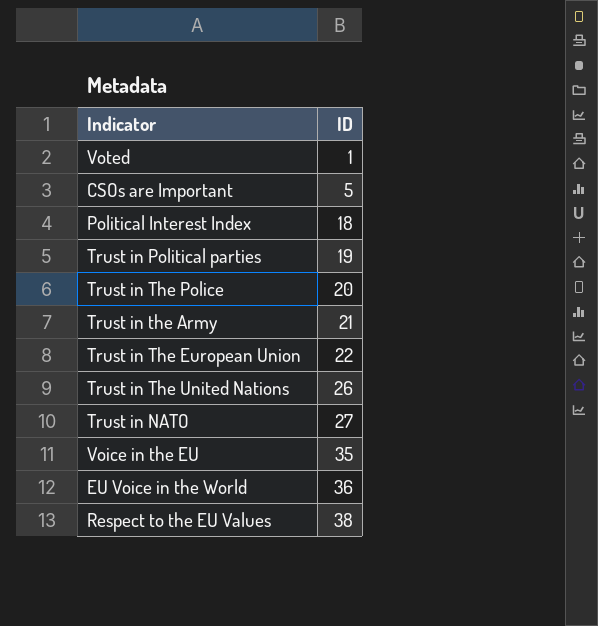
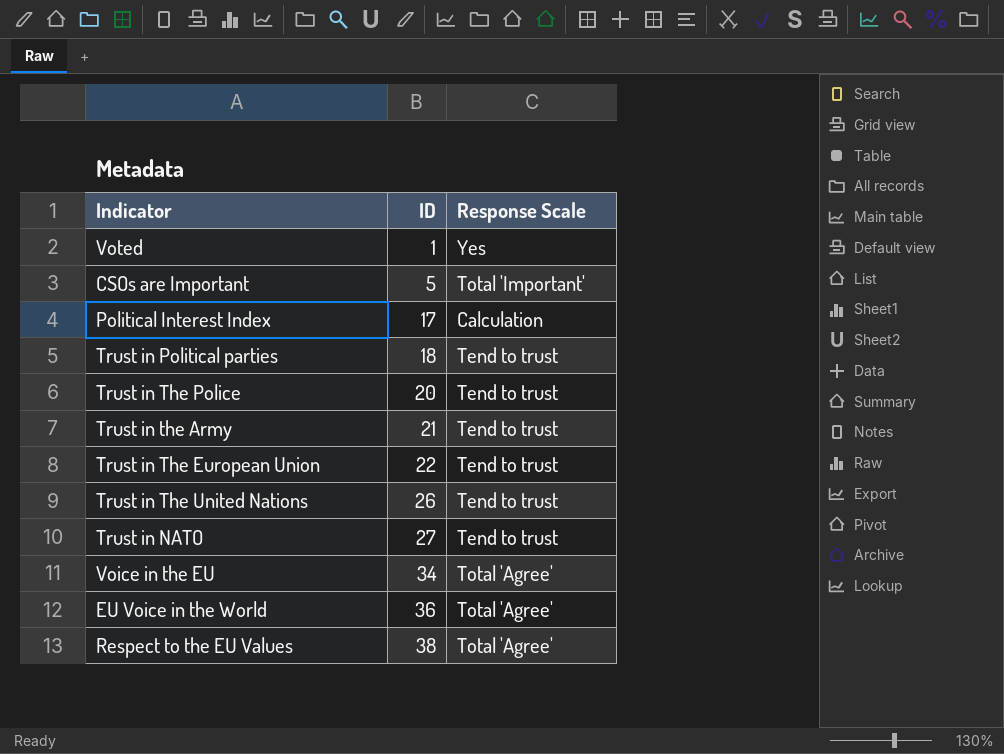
column Response Scale | position: none -> 3
Political Interest Index | ID: 18 -> 17
Trust in Political parties | ID: 19 -> 18
Voice in the EU | ID: 35 -> 34

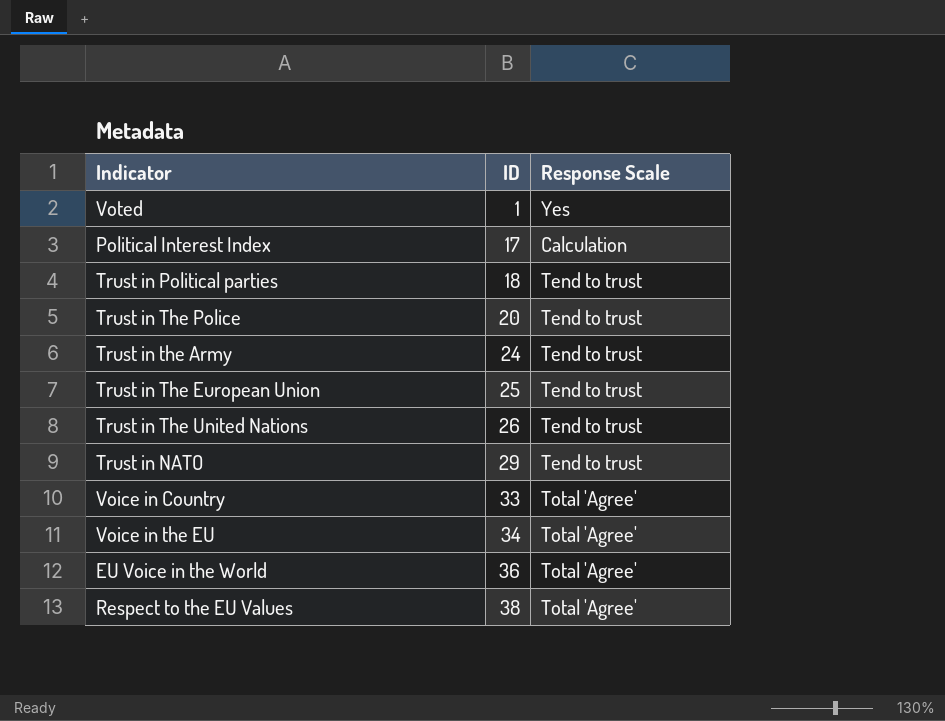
row CSOs are Important: 5 | Total 'Important' -> none
Trust in the Army | ID: 21 -> 24
Trust in The European Union | ID: 22 -> 25
Trust in NATO | ID: 27 -> 29
row Voice in Country: none -> 33 | Total 'Agree'

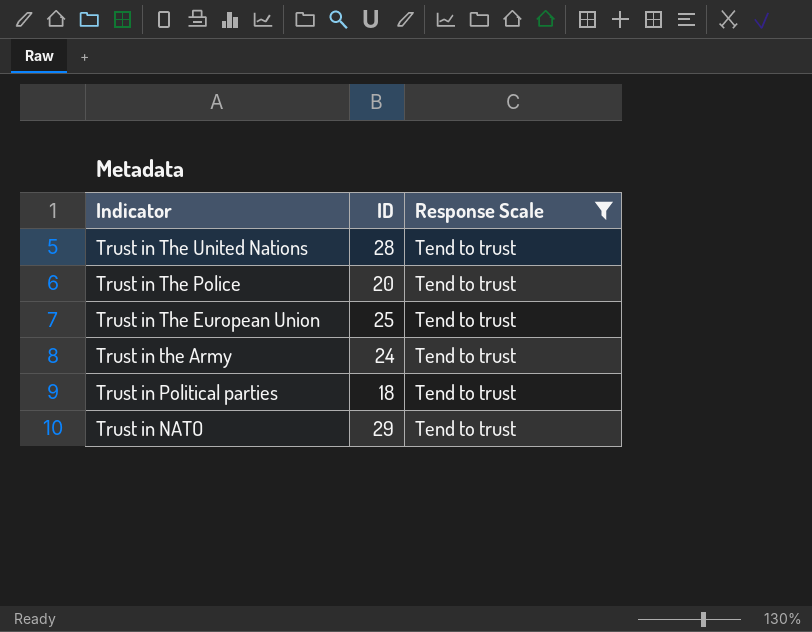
filter: none -> Response Scale = Tend to trust
row order: ID ascending -> Indicator descending
Trust in The United Nations | ID: 26 -> 28

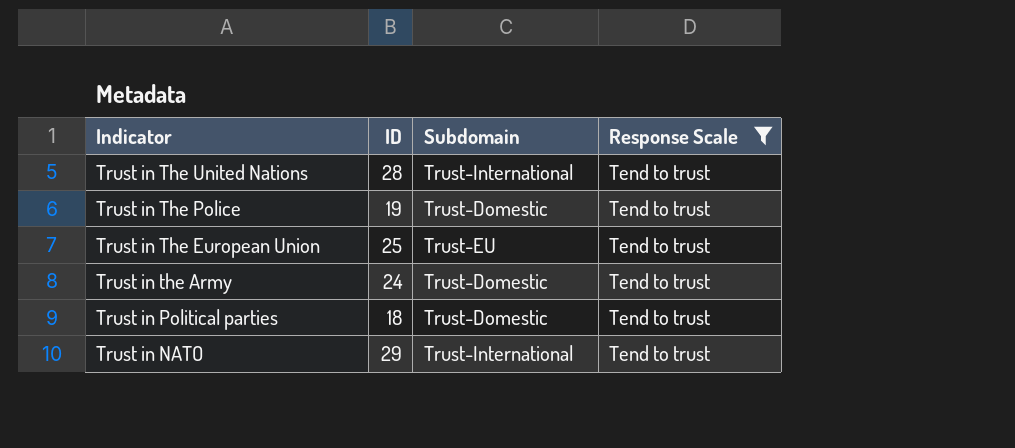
column Subdomain | position: none -> 3
Trust in The Police | ID: 20 -> 19

